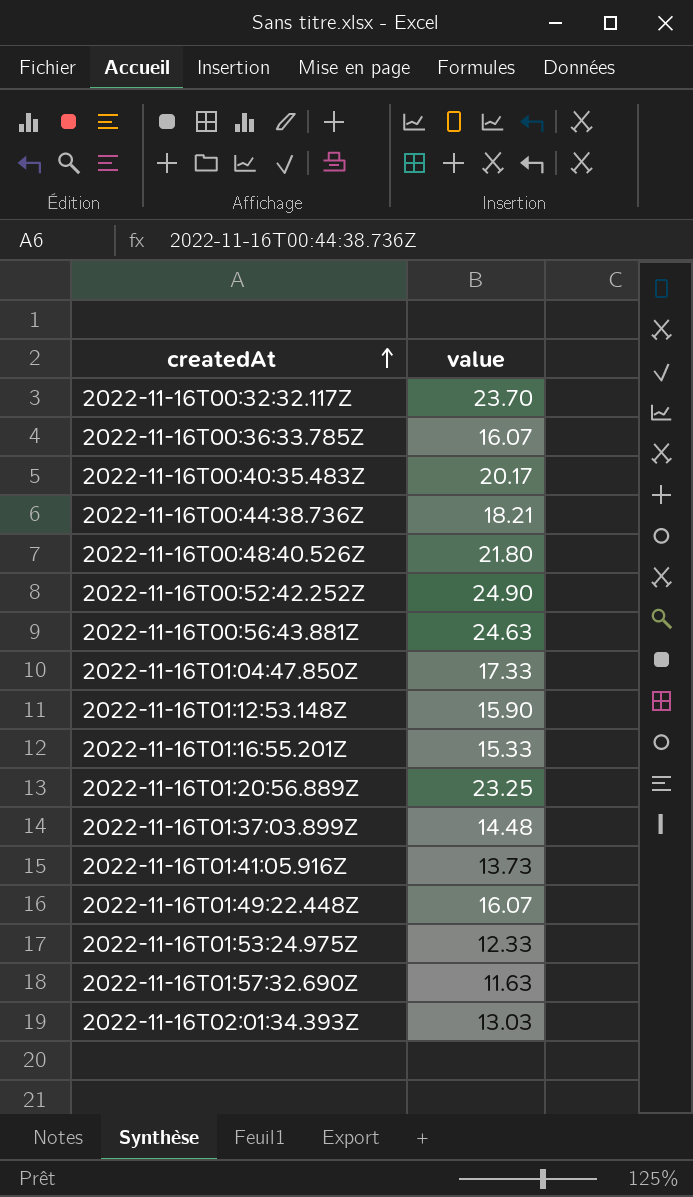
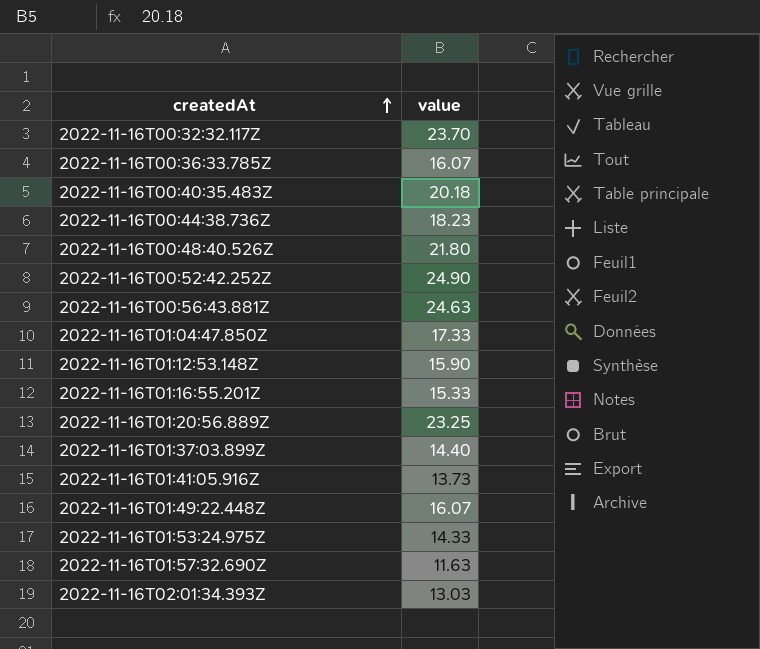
2022-11-16T00:40:35.483Z | value: 20.17 -> 20.18
2022-11-16T00:44:38.736Z | value: 18.21 -> 18.23
2022-11-16T01:37:03.899Z | value: 14.48 -> 14.40
2022-11-16T01:53:24.975Z | value: 12.33 -> 14.33

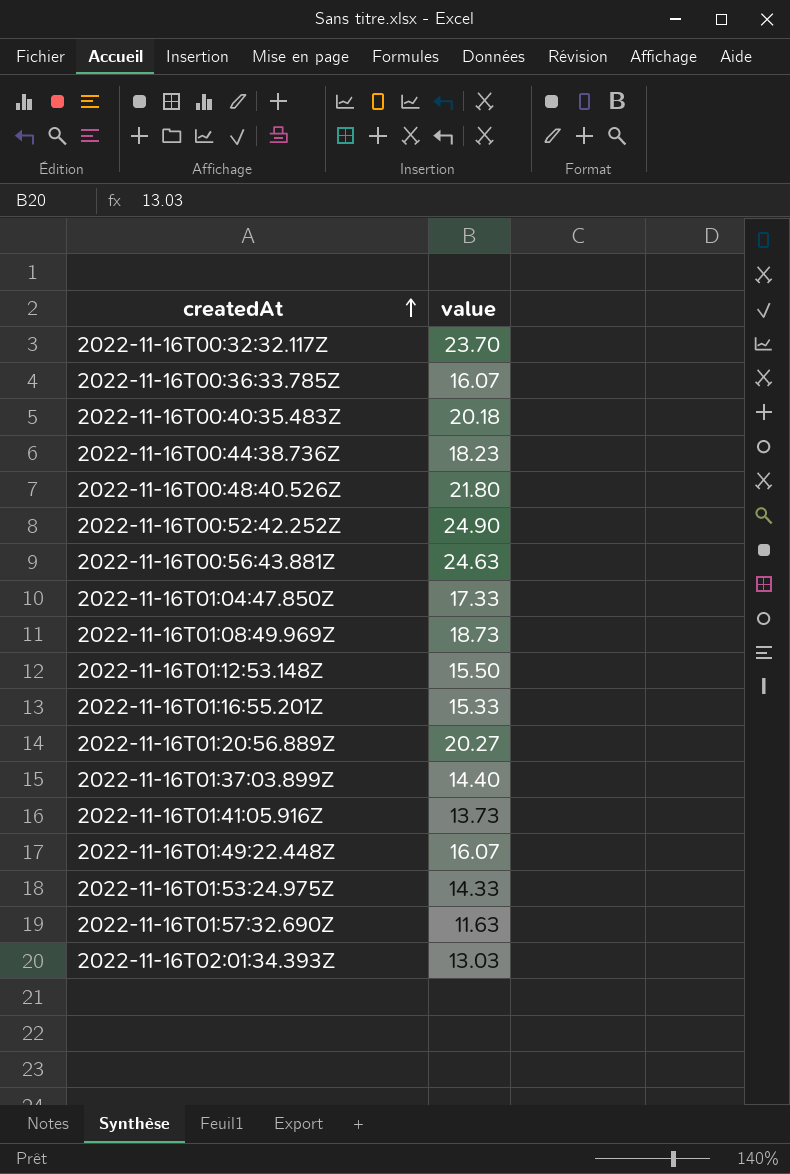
row 2022-11-16T01:08:49.969Z: none -> 18.73
2022-11-16T01:12:53.148Z | value: 15.90 -> 15.50
2022-11-16T01:20:56.889Z | value: 23.25 -> 20.27

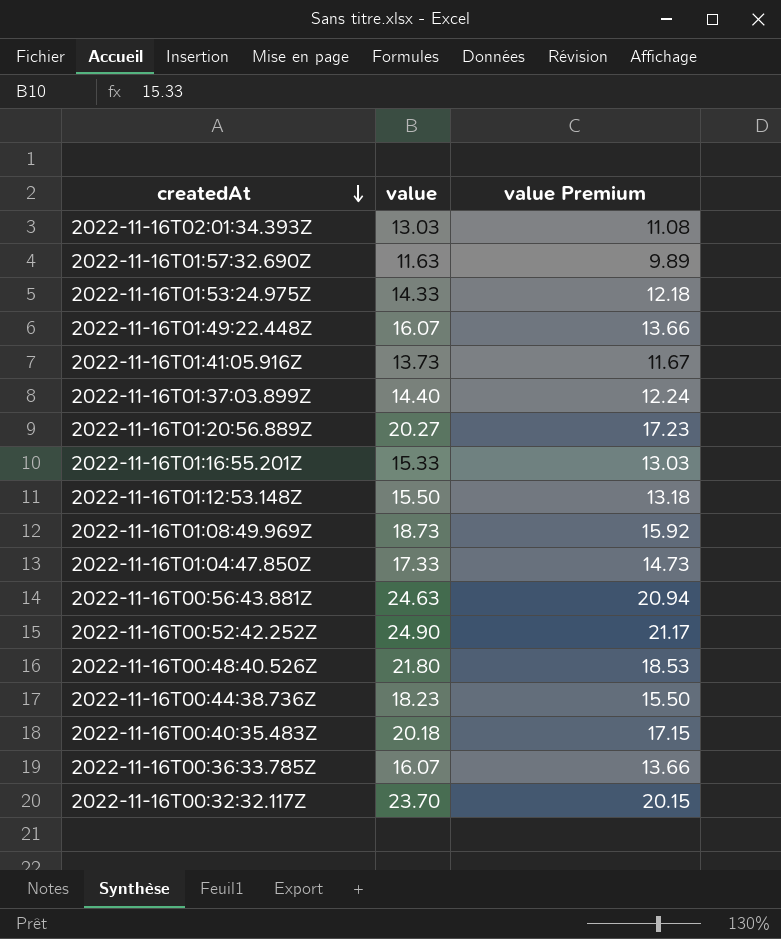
row order: createdAt ascending -> createdAt descending
column value Premium | formula: none -> [value] * 0.85

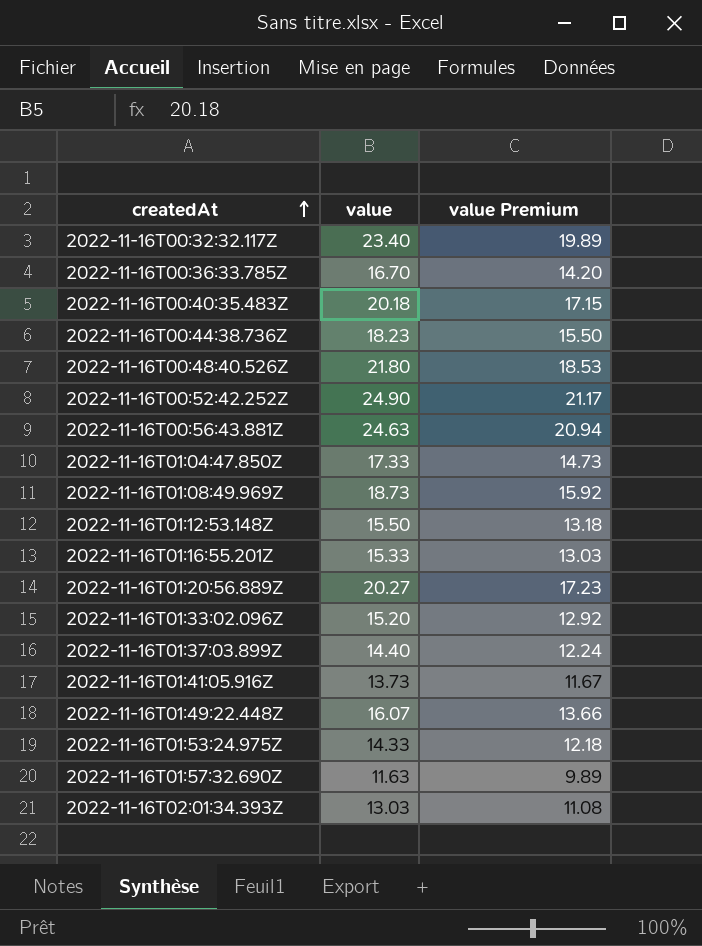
row order: createdAt descending -> createdAt ascending
2022-11-16T00:32:32.117Z | value: 23.70 -> 23.40
2022-11-16T00:32:32.117Z | value Premium: 20.15 -> 19.89
2022-11-16T00:36:33.785Z | value: 16.07 -> 16.70
2022-11-16T00:36:33.785Z | value Premium: 13.66 -> 14.20
row 2022-11-16T01:33:02.096Z: none -> 15.20 | 12.92

